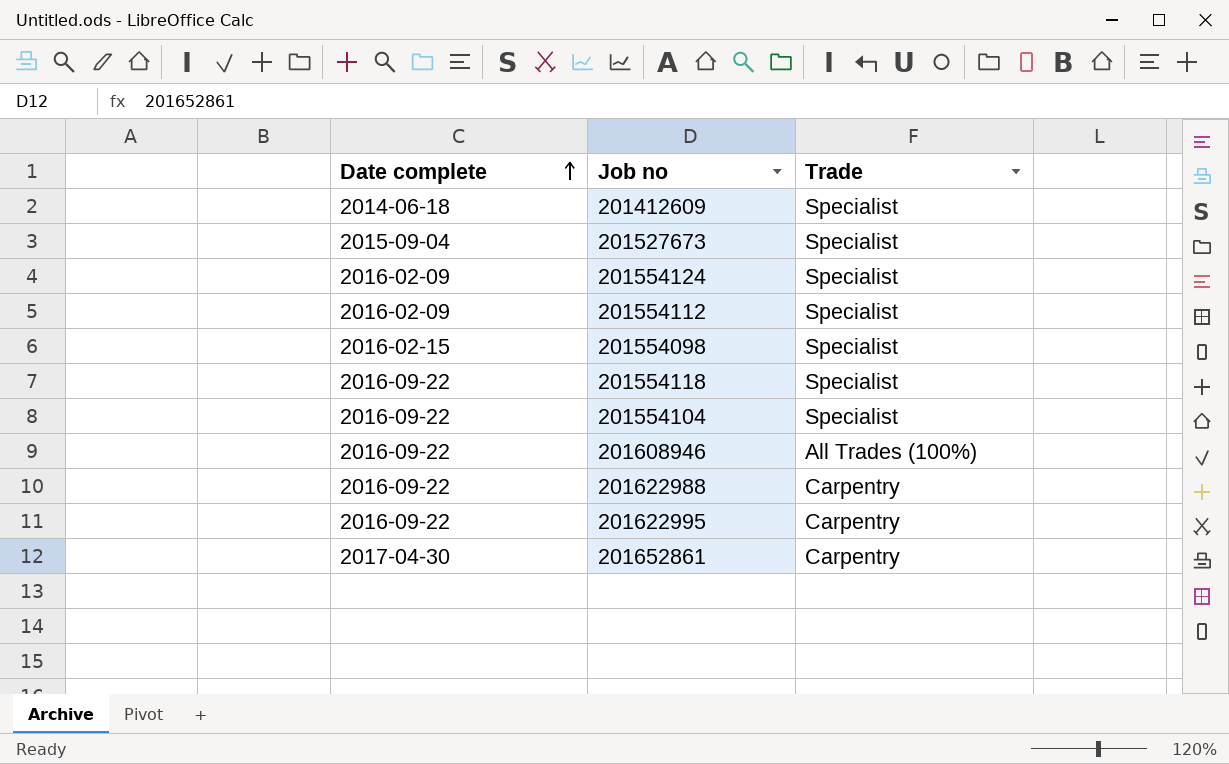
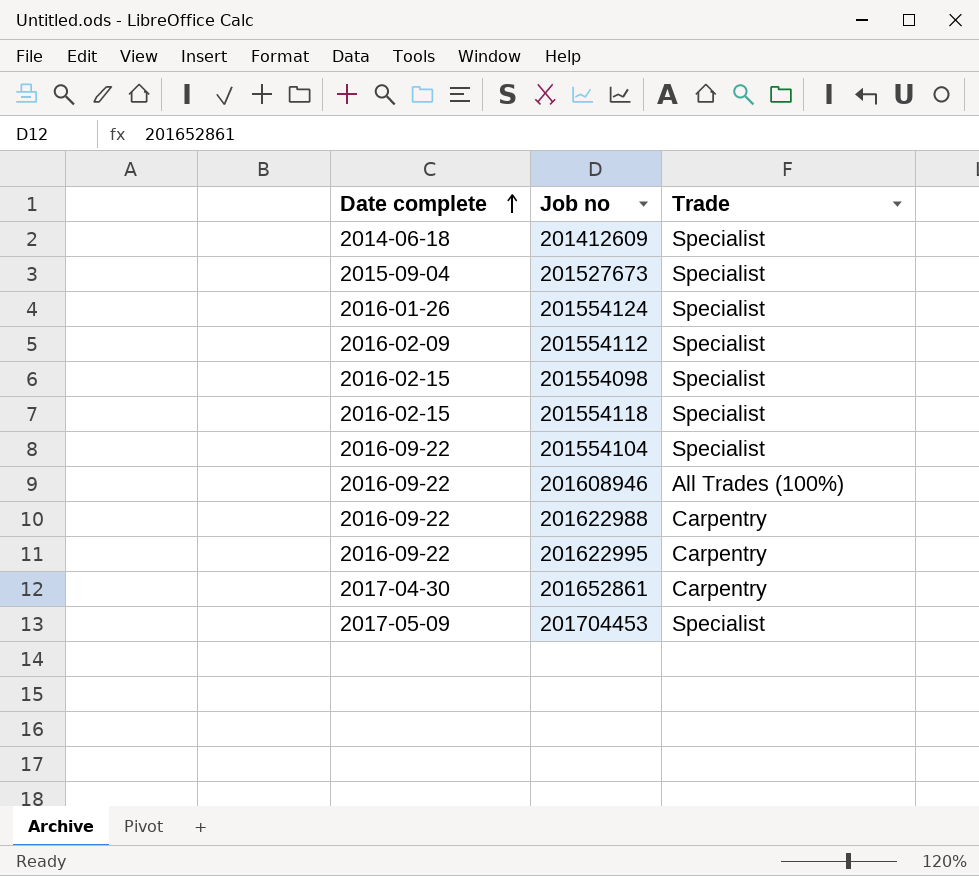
201554124 | Date complete: 2016-02-09 -> 2016-01-26
201554118 | Date complete: 2016-09-22 -> 2016-02-15
row 201704453: none -> 2017-05-09 | Specialist

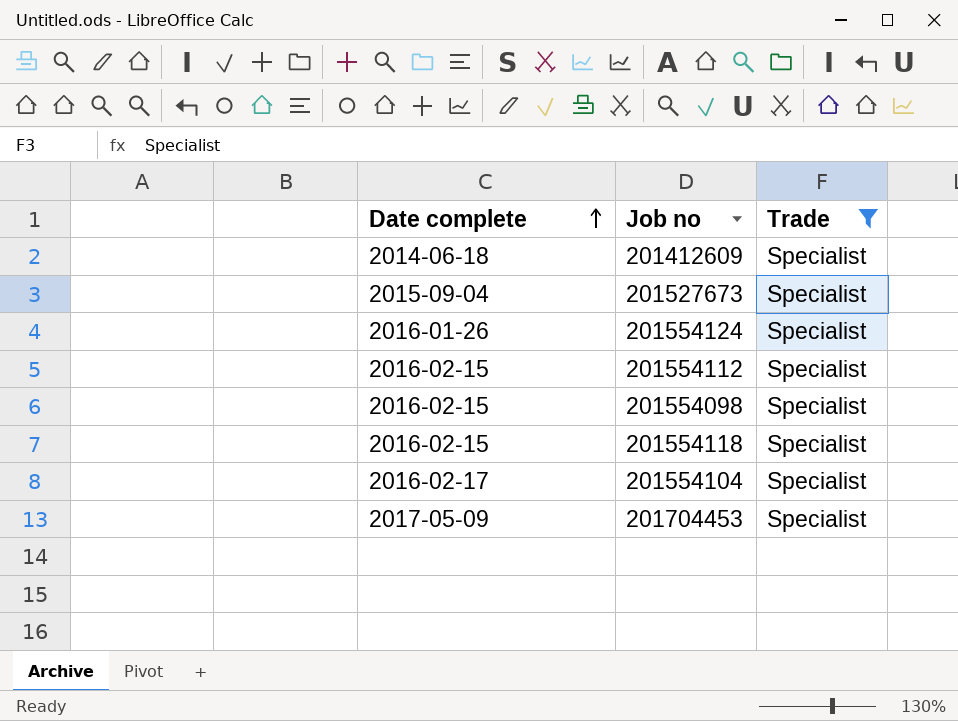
filter: none -> Trade = Specialist
201554112 | Date complete: 2016-02-09 -> 2016-02-15
201554104 | Date complete: 2016-09-22 -> 2016-02-17

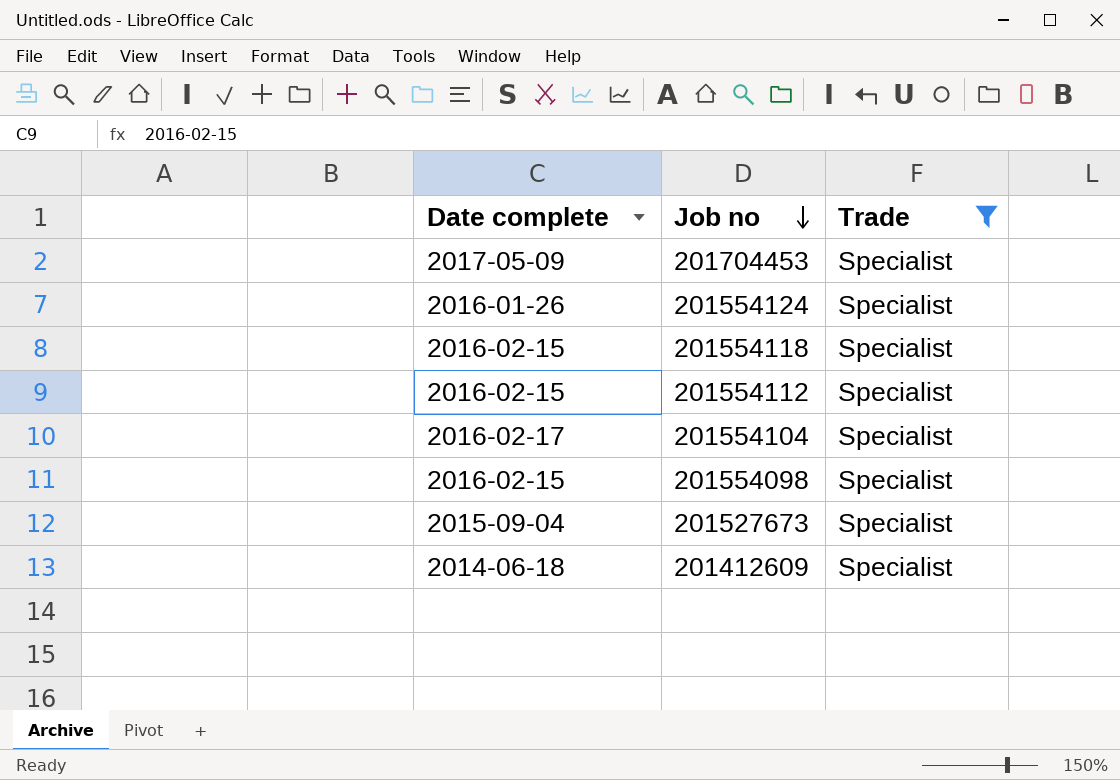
row order: Date complete ascending -> Job no descending

